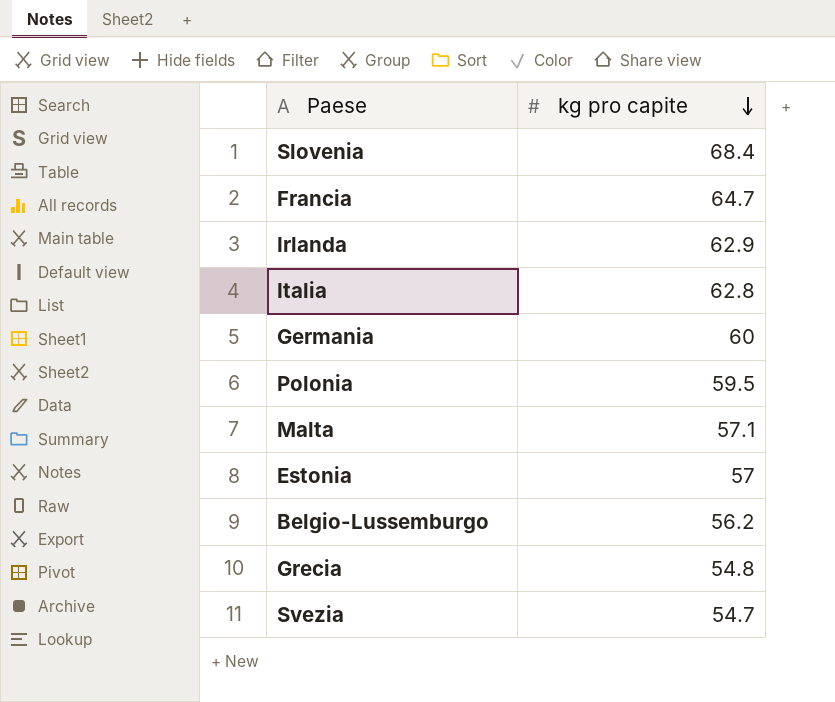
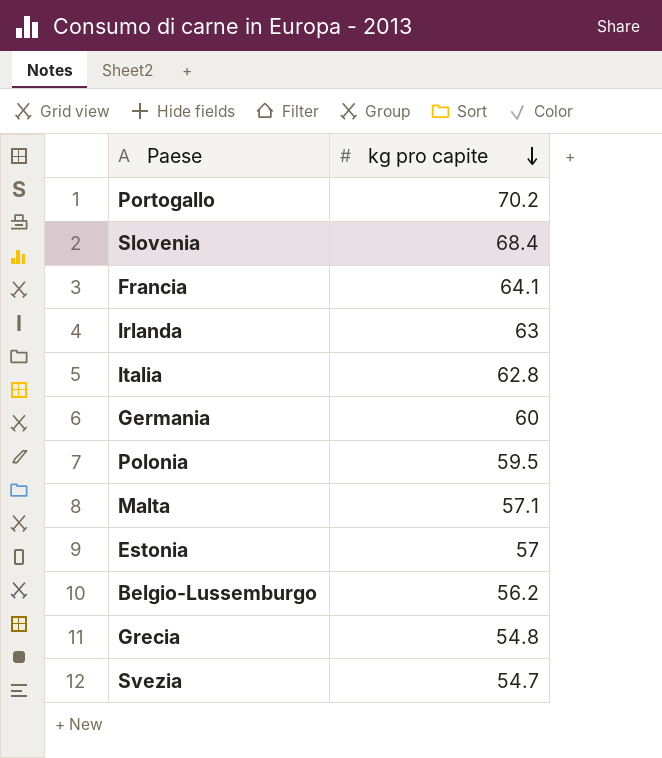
row Portogallo: none -> 70.2
Francia | kg pro capite: 64.7 -> 64.1
Irlanda | kg pro capite: 62.9 -> 63

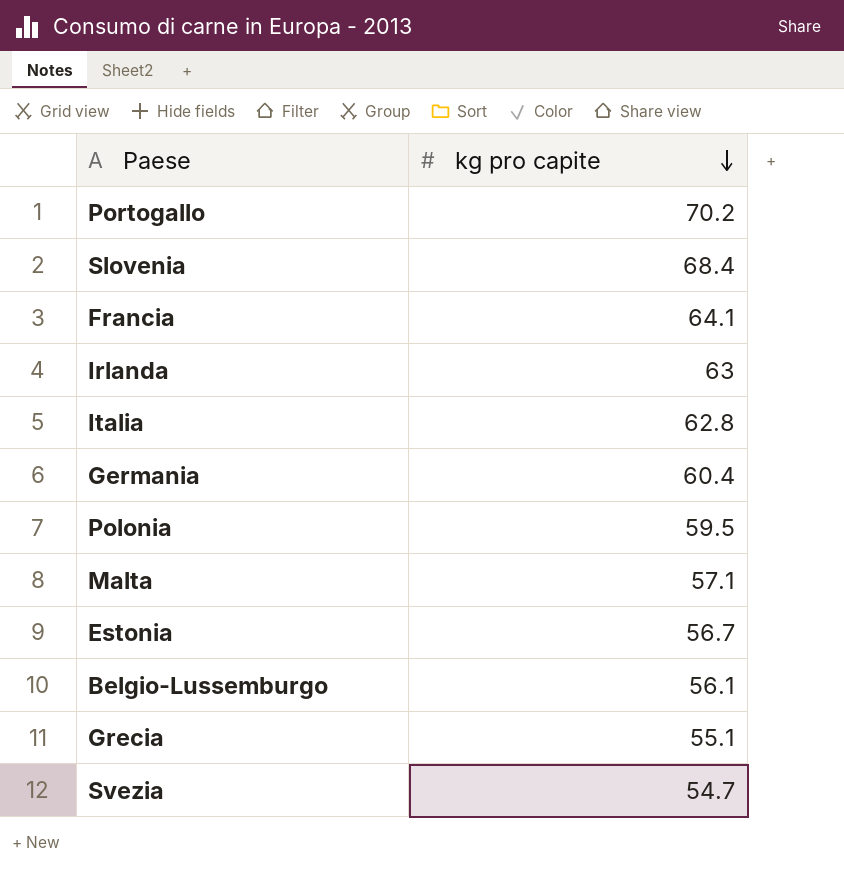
Germania | kg pro capite: 60 -> 60.4
Estonia | kg pro capite: 57 -> 56.7
Belgio-Lussemburgo | kg pro capite: 56.2 -> 56.1
Grecia | kg pro capite: 54.8 -> 55.1

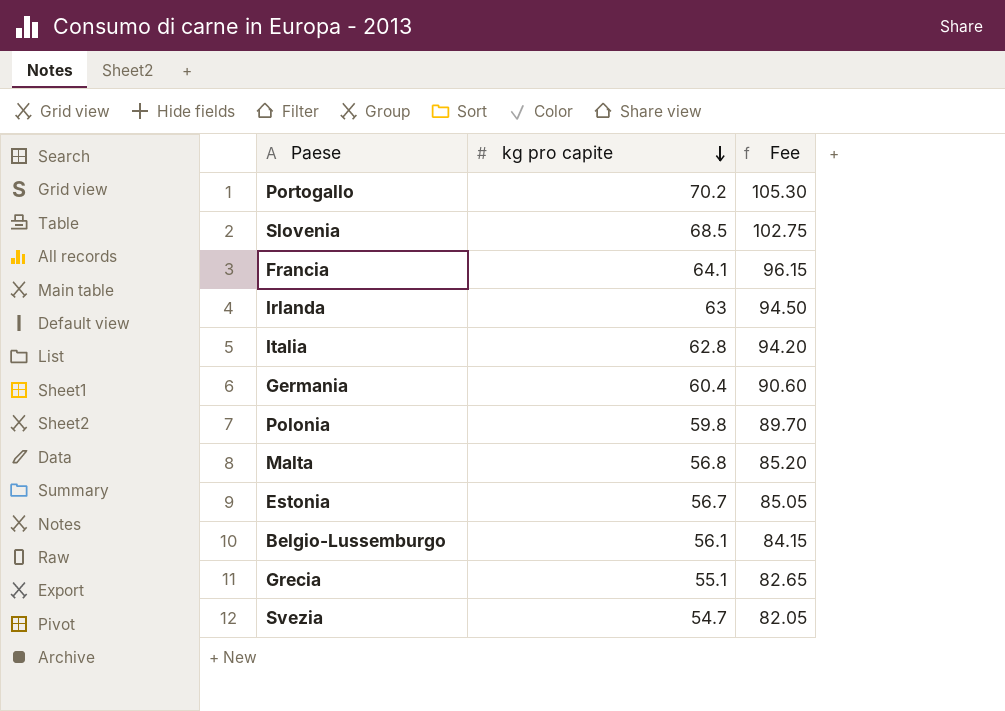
column Fee | formula: none -> [kg pro capite] * 1.5
Slovenia | kg pro capite: 68.4 -> 68.5
Polonia | kg pro capite: 59.5 -> 59.8
Malta | kg pro capite: 57.1 -> 56.8

